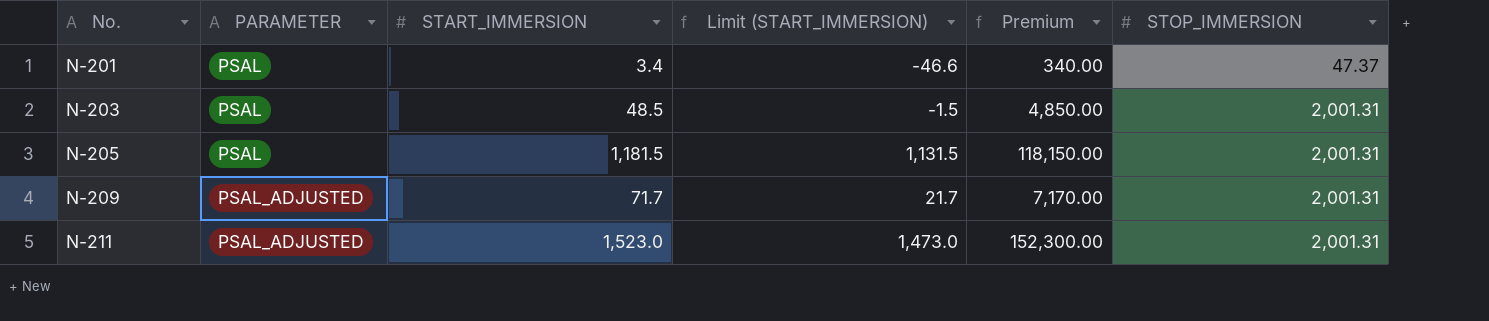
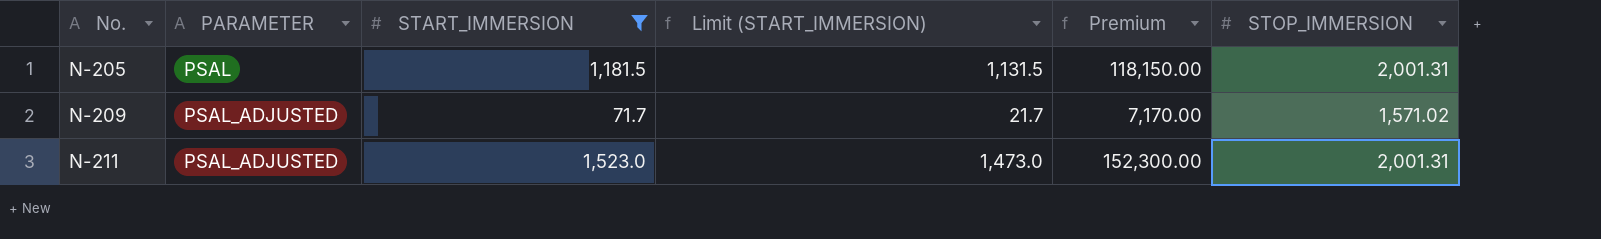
filter: none -> START_IMMERSION >= 71.7
N-209 | STOP_IMMERSION: 2,001.31 -> 1,571.02

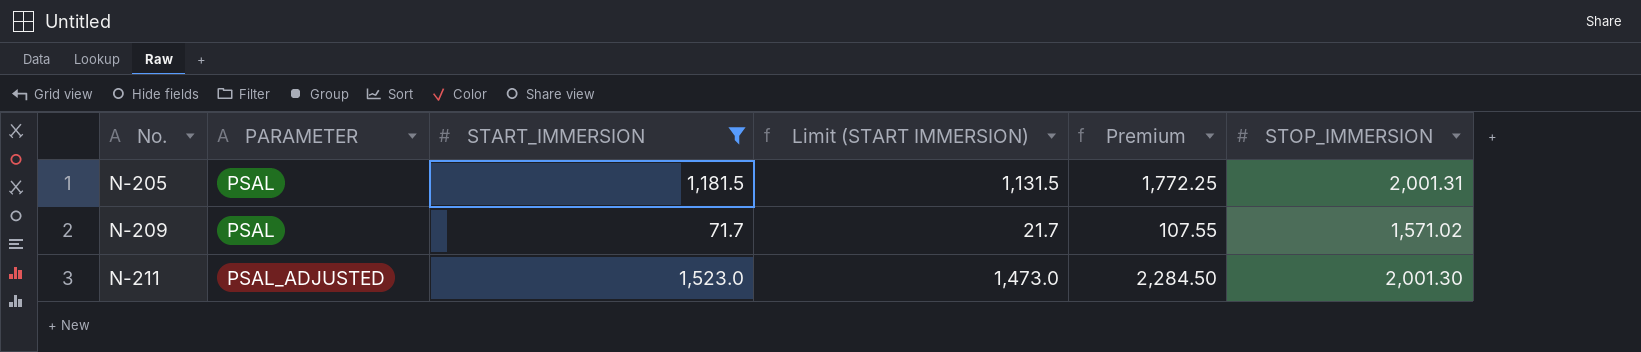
column name: Limit (START_IMMERSION) -> Limit (START IMMERSION)
column Premium | formula: [START_IMMERSION] * 100 -> [START_IMMERSION] * 1.5
N-209 | PARAMETER: PSAL_ADJUSTED -> PSAL
N-211 | STOP_IMMERSION: 2,001.31 -> 2,001.30

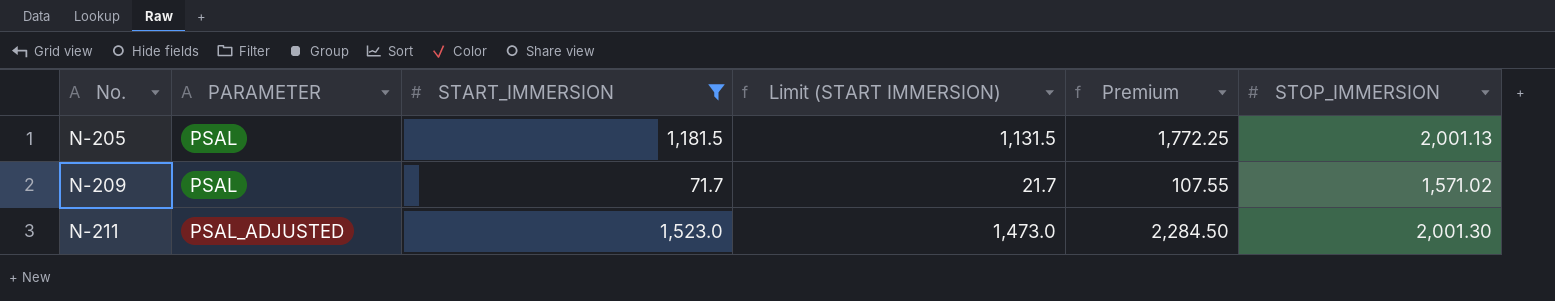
N-205 | STOP_IMMERSION: 2,001.31 -> 2,001.13

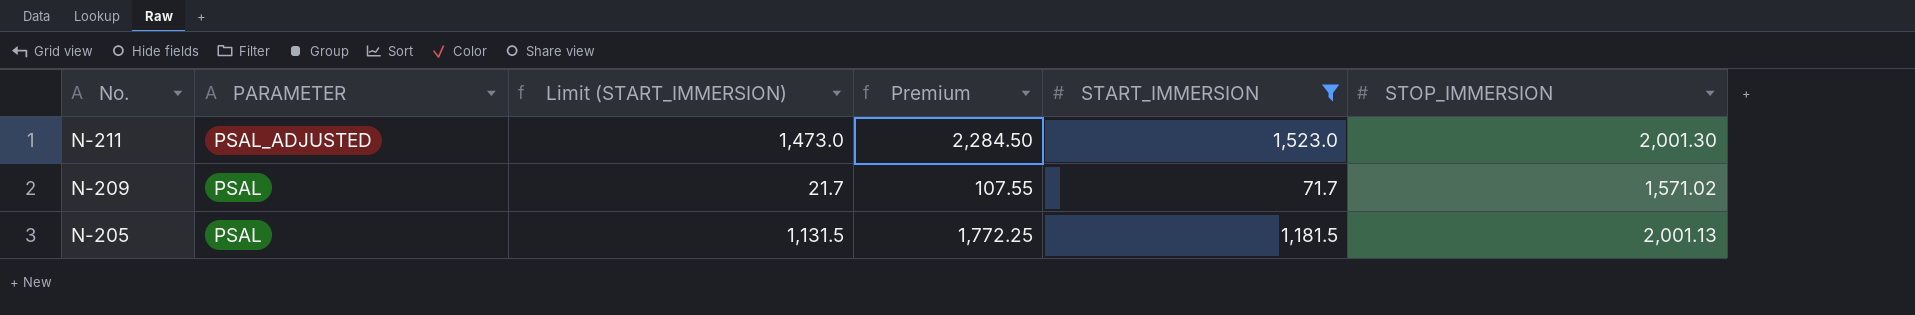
row order: No. ascending -> No. descending
column name: Limit (START IMMERSION) -> Limit (START_IMMERSION)
column START_IMMERSION | position: 3 -> 5

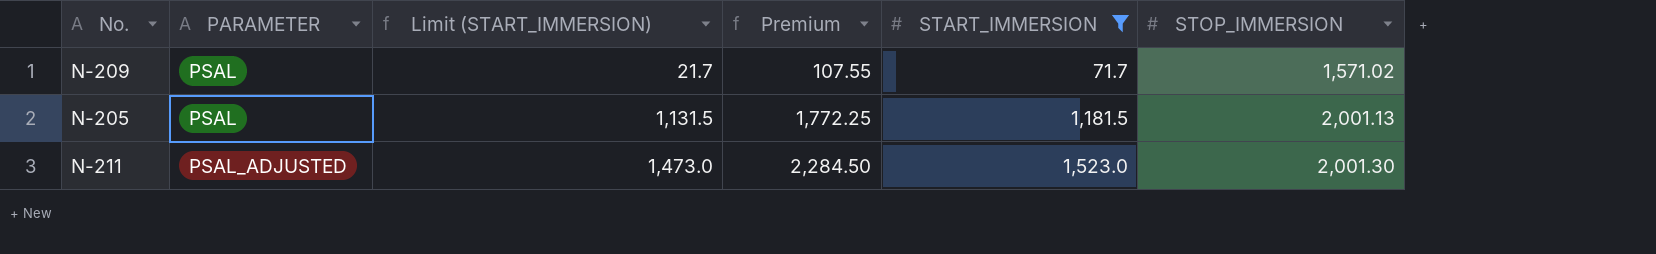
row order: No. descending -> PARAMETER ascending

